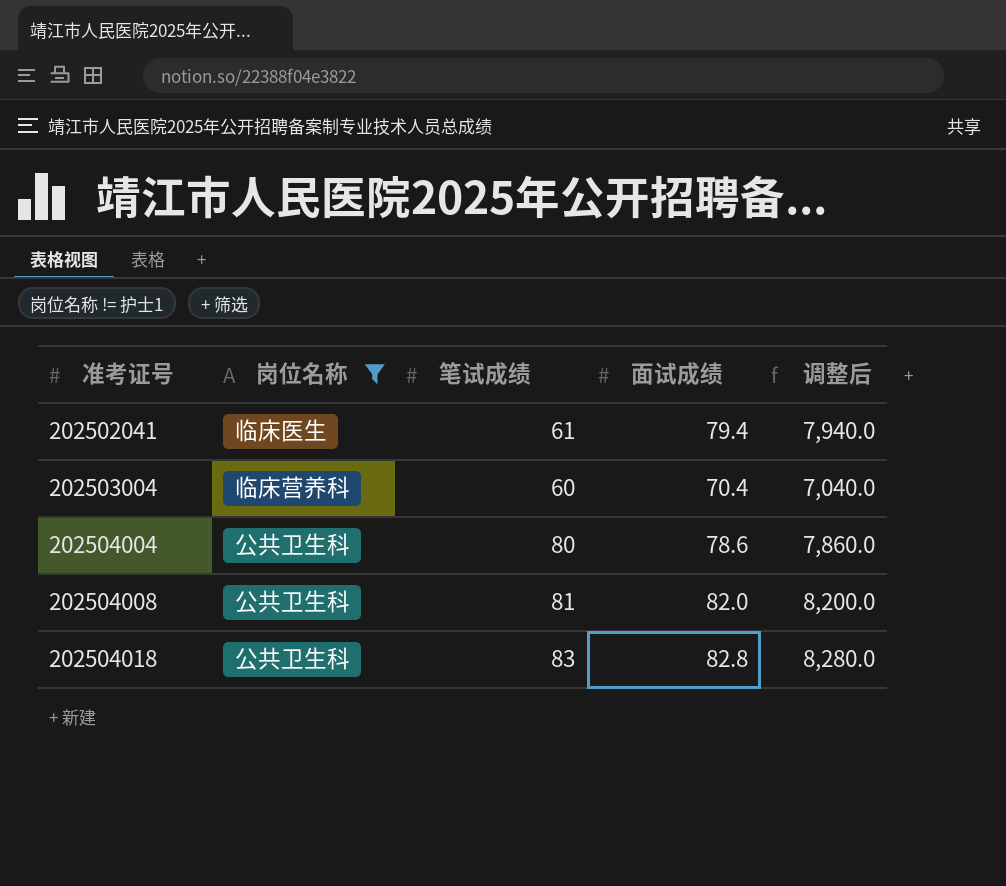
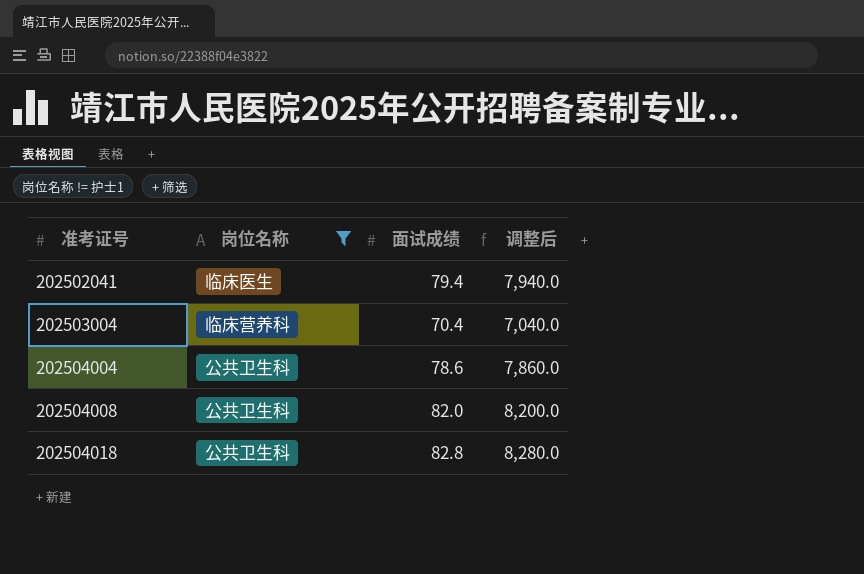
column 笔试成绩 | position: 3 -> none

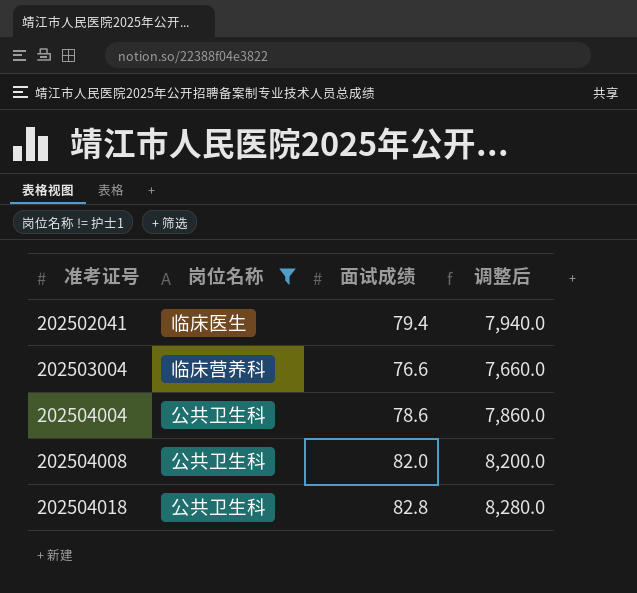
202503004 | 面试成绩: 70.4 -> 76.6
202503004 | 调整后: 7,040.0 -> 7,660.0

